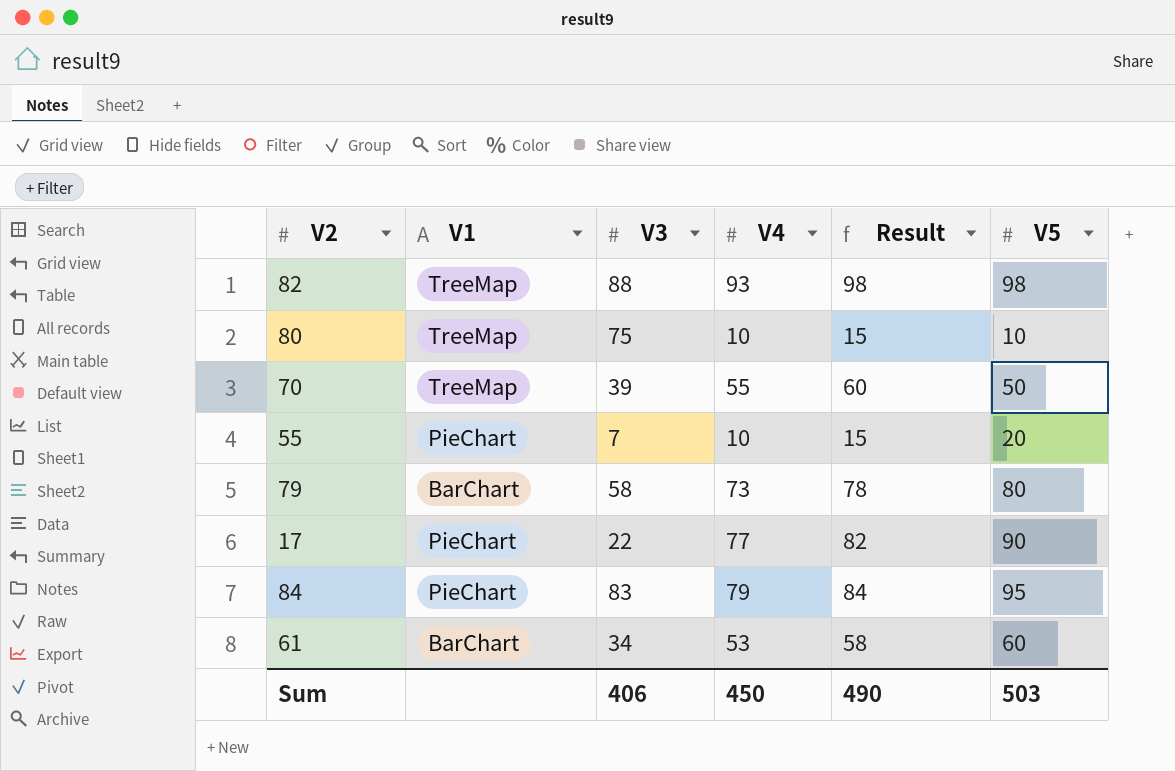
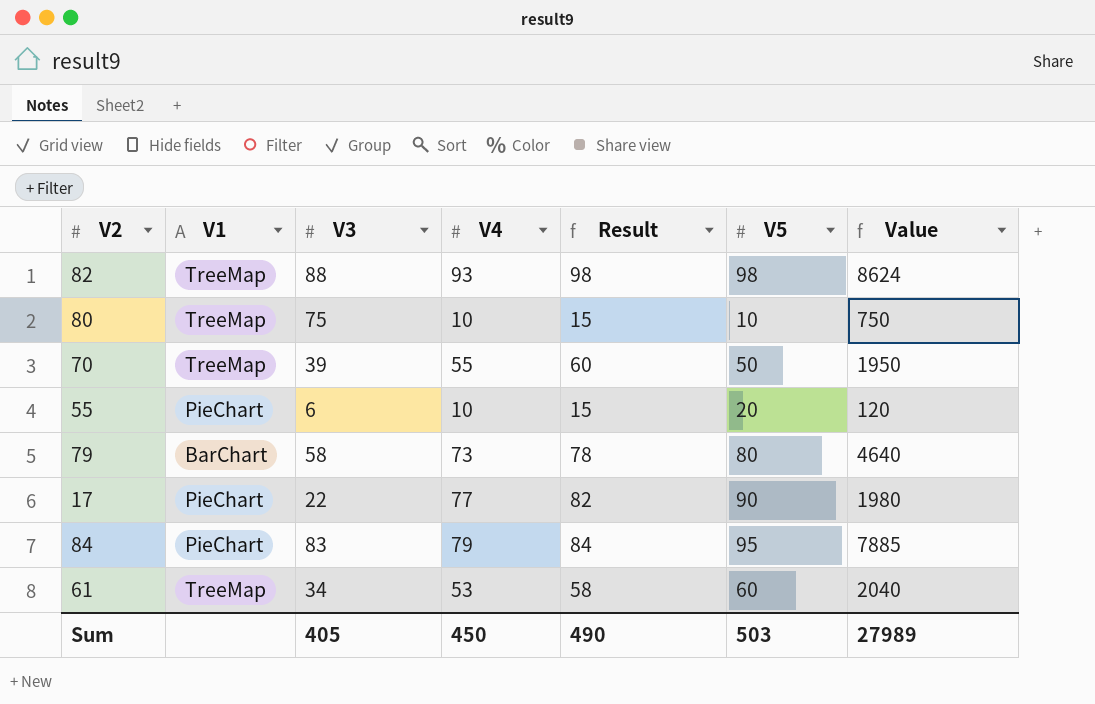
column Value | formula: none -> [V3] * [V5]
55 | V3: 7 -> 6
61 | V1: BarChart -> TreeMap
Sum | V3: 406 -> 405

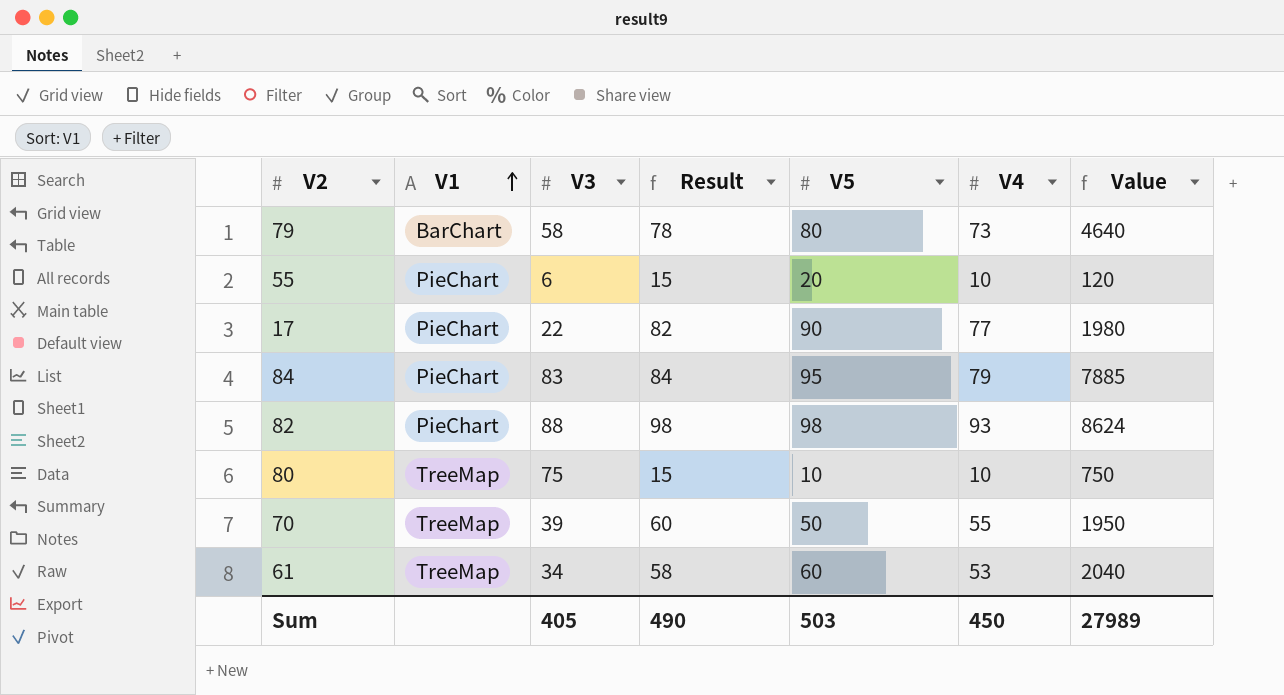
row order: none -> V1 ascending
column V4 | position: 4 -> 6
82 | V1: TreeMap -> PieChart

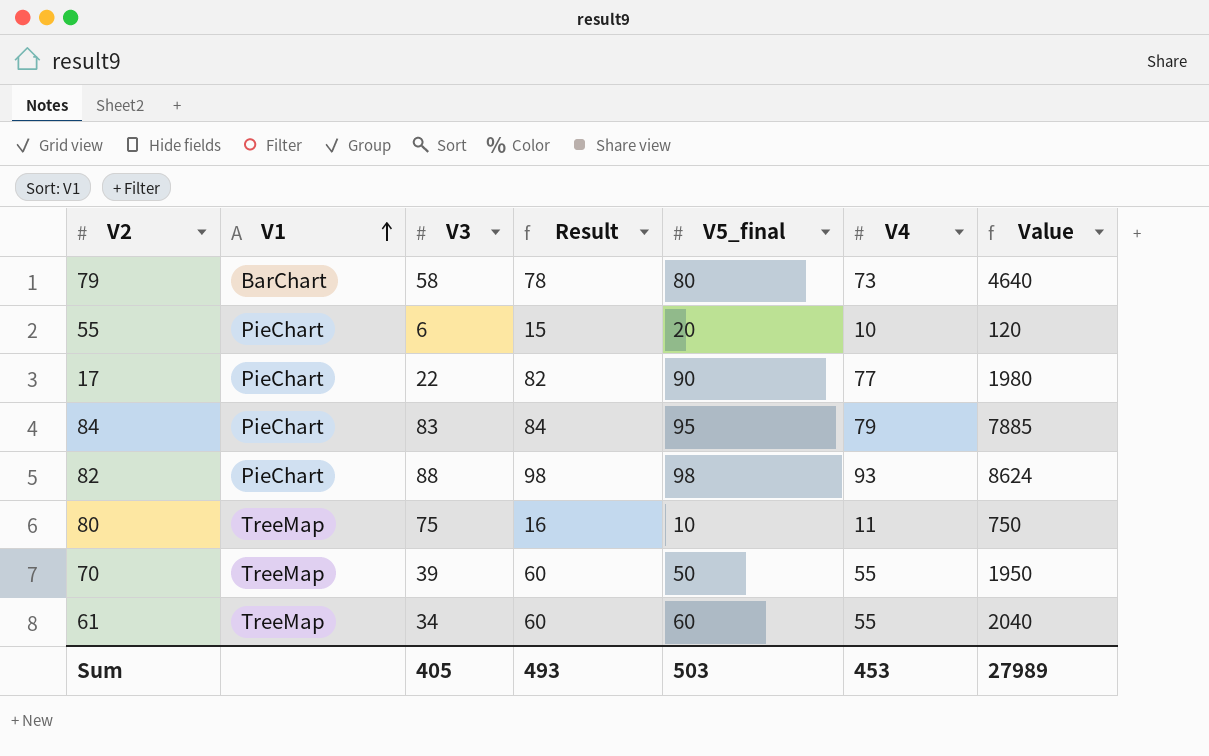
column name: V5 -> V5_final
80 | Result: 15 -> 16
80 | V4: 10 -> 11
61 | Result: 58 -> 60
61 | V4: 53 -> 55
Sum | Result: 490 -> 493
Sum | V4: 450 -> 453

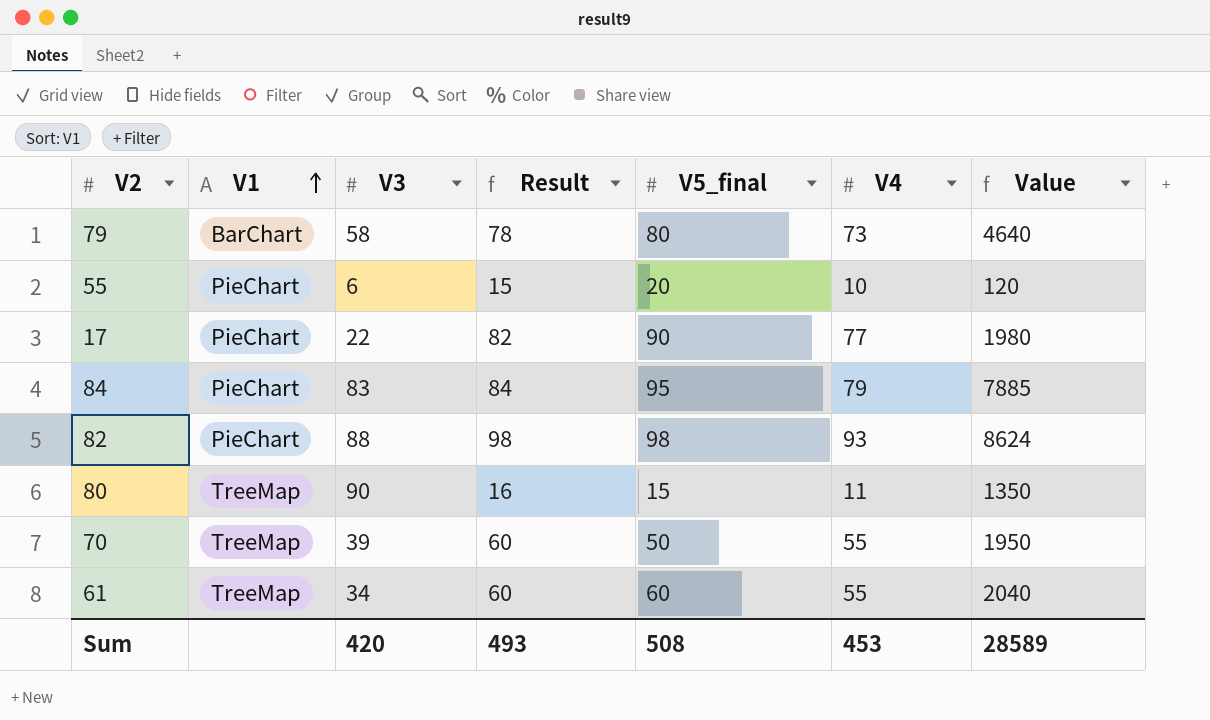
80 | V3: 75 -> 90
80 | V5_final: 10 -> 15
80 | Value: 750 -> 1350
Sum | V3: 405 -> 420
Sum | V5_final: 503 -> 508
Sum | Value: 27989 -> 28589

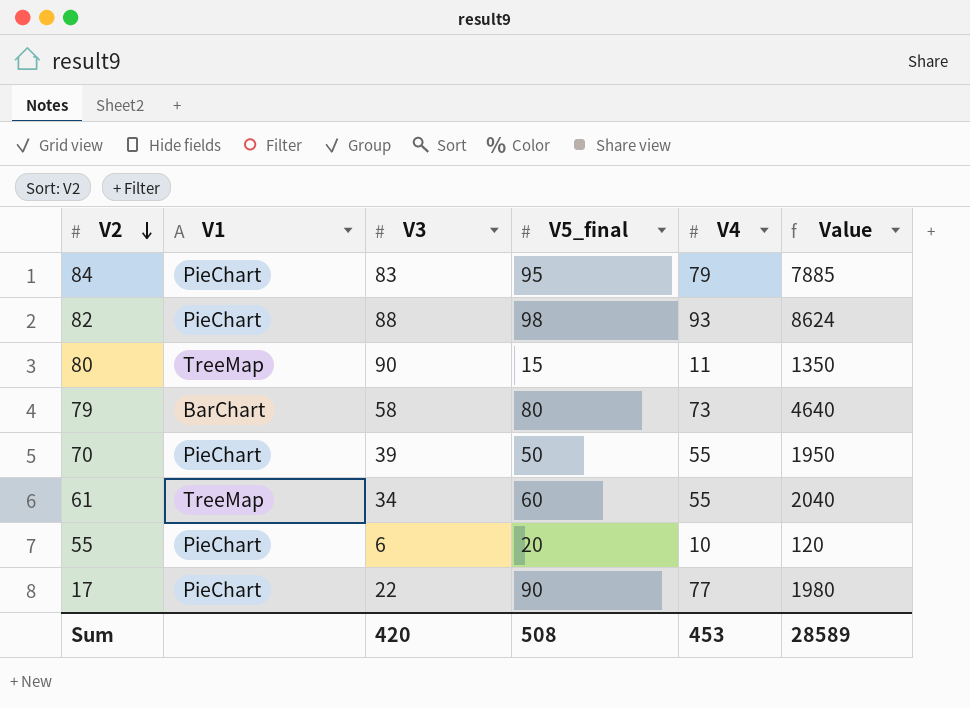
row order: V1 ascending -> V2 descending
column Result | formula: [V4] + 5 -> none
70 | V1: TreeMap -> PieChart

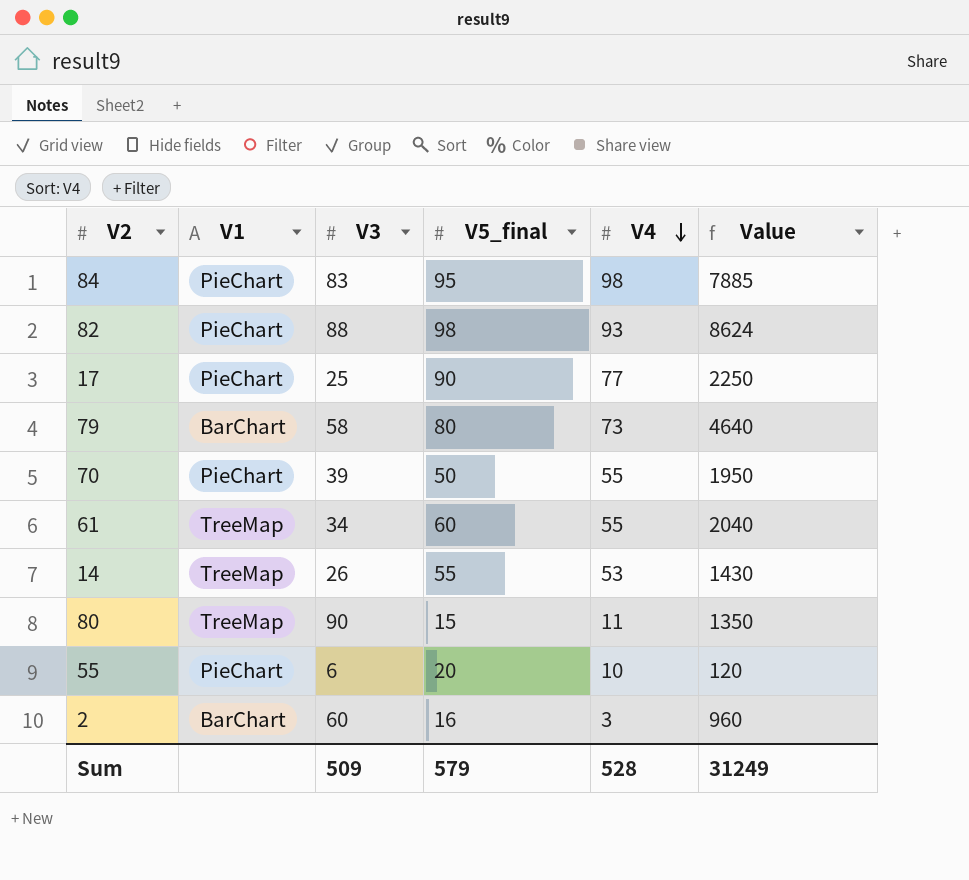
row order: V2 descending -> V4 descending
84 | V4: 79 -> 98
17 | V3: 22 -> 25
17 | Value: 1980 -> 2250
row 14: none -> TreeMap | 26 | 55 | 53 | 1430
row 2: none -> BarChart | 60 | 16 | 3 | 960
Sum | V3: 420 -> 509
Sum | V5_final: 508 -> 579
Sum | V4: 453 -> 528
Sum | Value: 28589 -> 31249

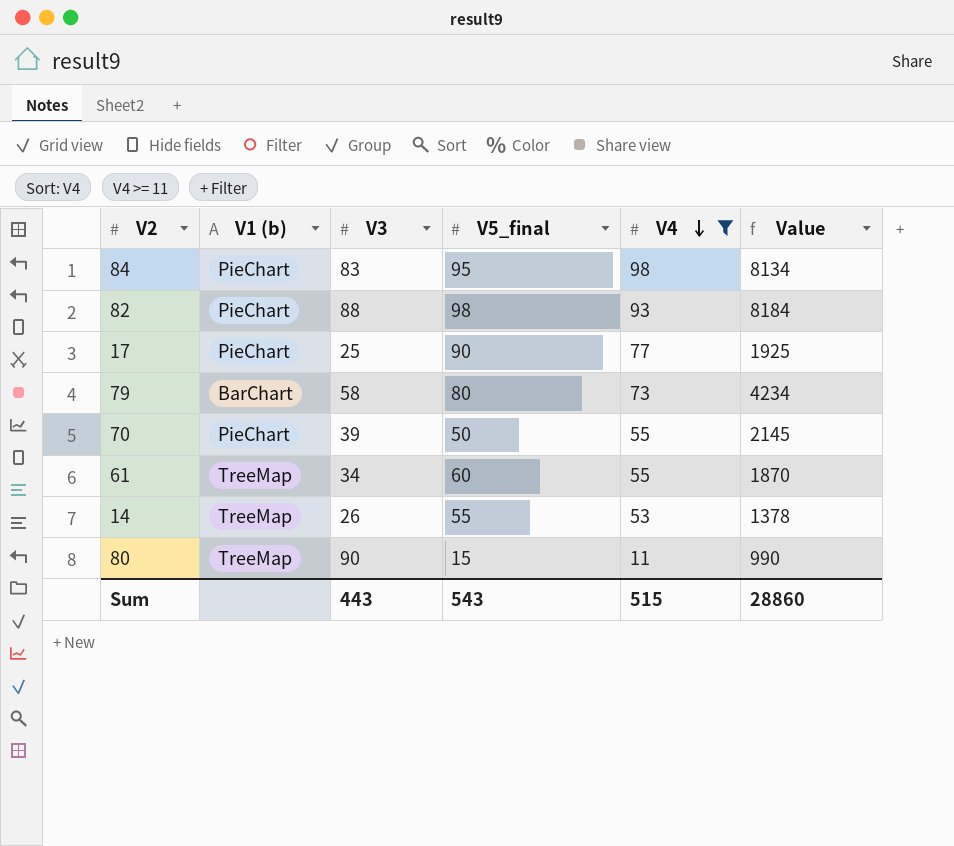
filter: none -> V4 >= 11
column name: V1 -> V1 (b)
column Value | formula: [V3] * [V5_final] -> [V3] * [V4]
Sum | V3: 509 -> 443
Sum | V5_final: 579 -> 543
Sum | V4: 528 -> 515
Sum | Value: 31249 -> 28860

